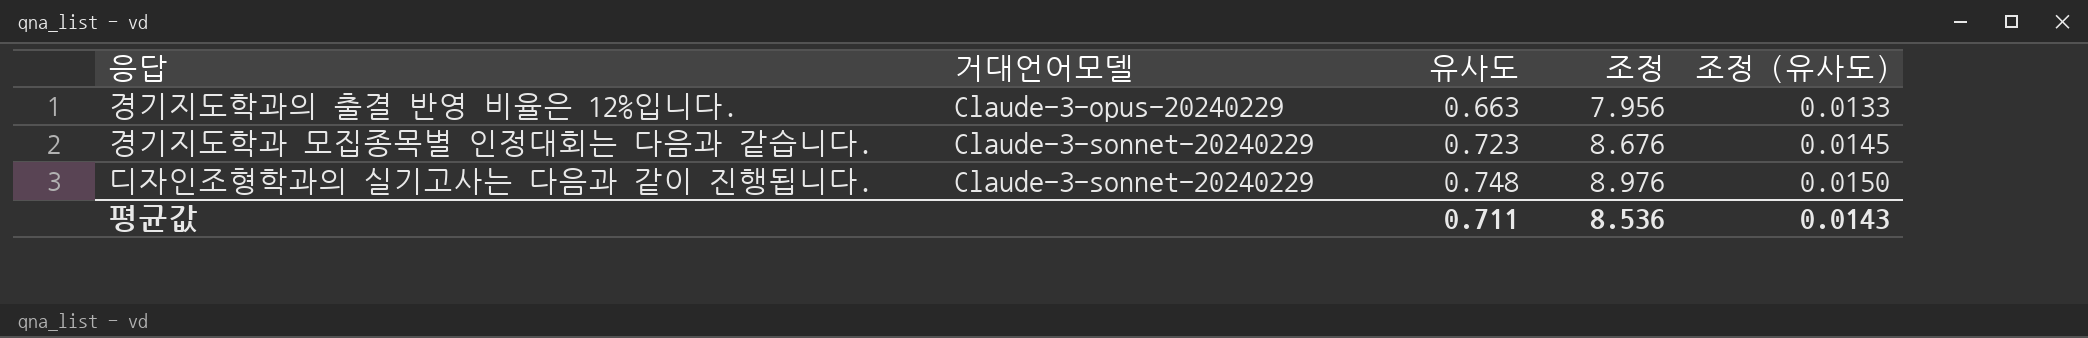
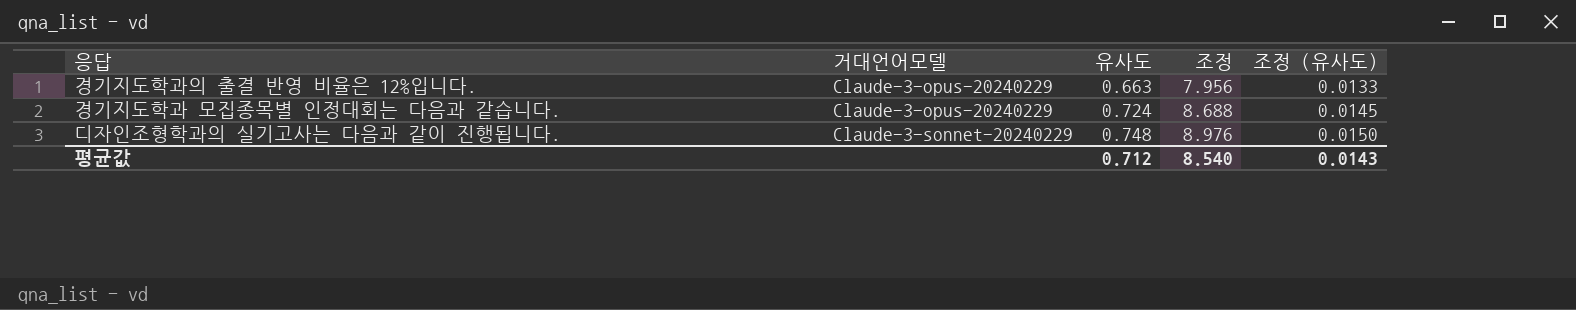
경기지도학과 모집종목별 인정대회는 다음과 같습니다. | 거대언어모델: Claude-3-sonnet-20240229 -> Claude-3-opus-20240229
경기지도학과 모집종목별 인정대회는 다음과 같습니다. | 유사도: 0.723 -> 0.724
경기지도학과 모집종목별 인정대회는 다음과 같습니다. | 조정: 8.676 -> 8.688
평균값 | 유사도: 0.711 -> 0.712
평균값 | 조정: 8.536 -> 8.540

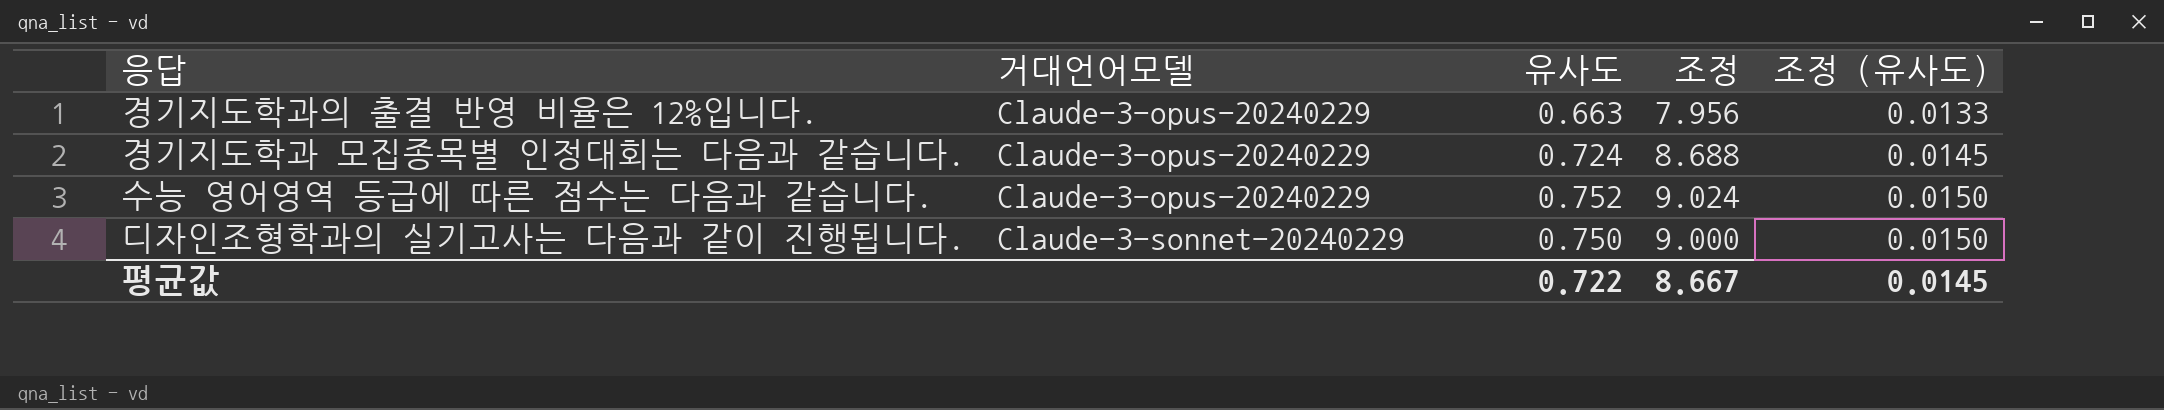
row 수능 영어영역 등급에 따른 점수는 다음과 같습니다.: none -> Claude-3-opus-20240229 | 0.752 | 9.024 | 0.0150
디자인조형학과의 실기고사는 다음과 같이 진행됩니다. | 유사도: 0.748 -> 0.750
디자인조형학과의 실기고사는 다음과 같이 진행됩니다. | 조정: 8.976 -> 9.000
평균값 | 유사도: 0.712 -> 0.722
평균값 | 조정: 8.540 -> 8.667
평균값 | 조정 (유사도): 0.0143 -> 0.0145

